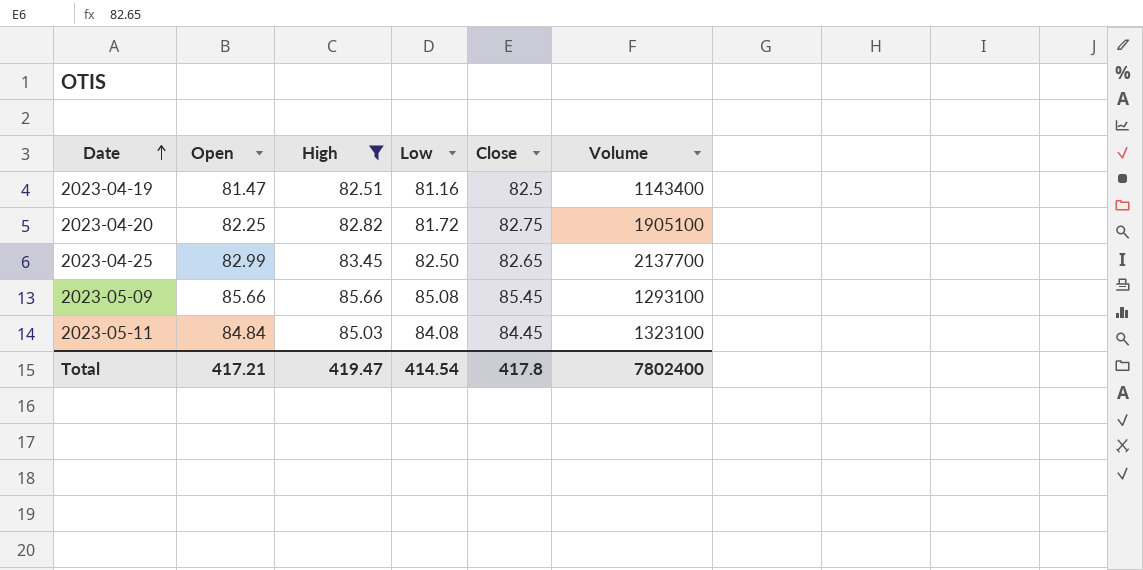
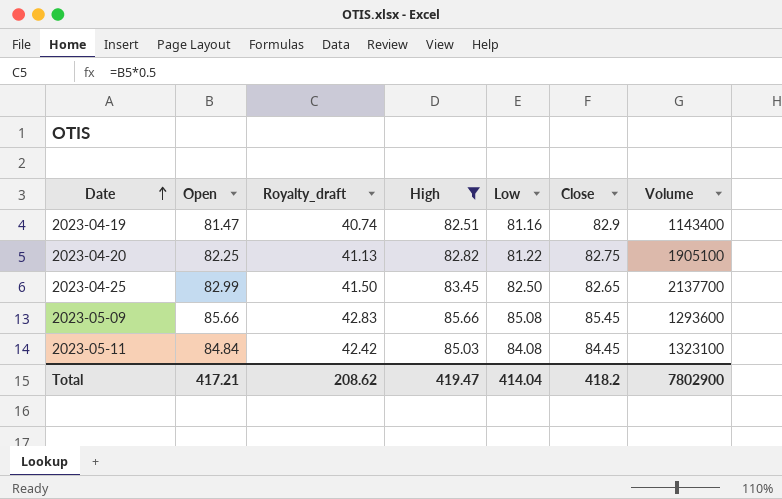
column Royalty_draft | formula: none -> [Open] * 0.5
2023-04-19 | Close: 82.5 -> 82.9
2023-04-20 | Low: 81.72 -> 81.22
2023-05-09 | Volume: 1293100 -> 1293600
Total | Low: 414.54 -> 414.04
Total | Close: 417.8 -> 418.2
Total | Volume: 7802400 -> 7802900

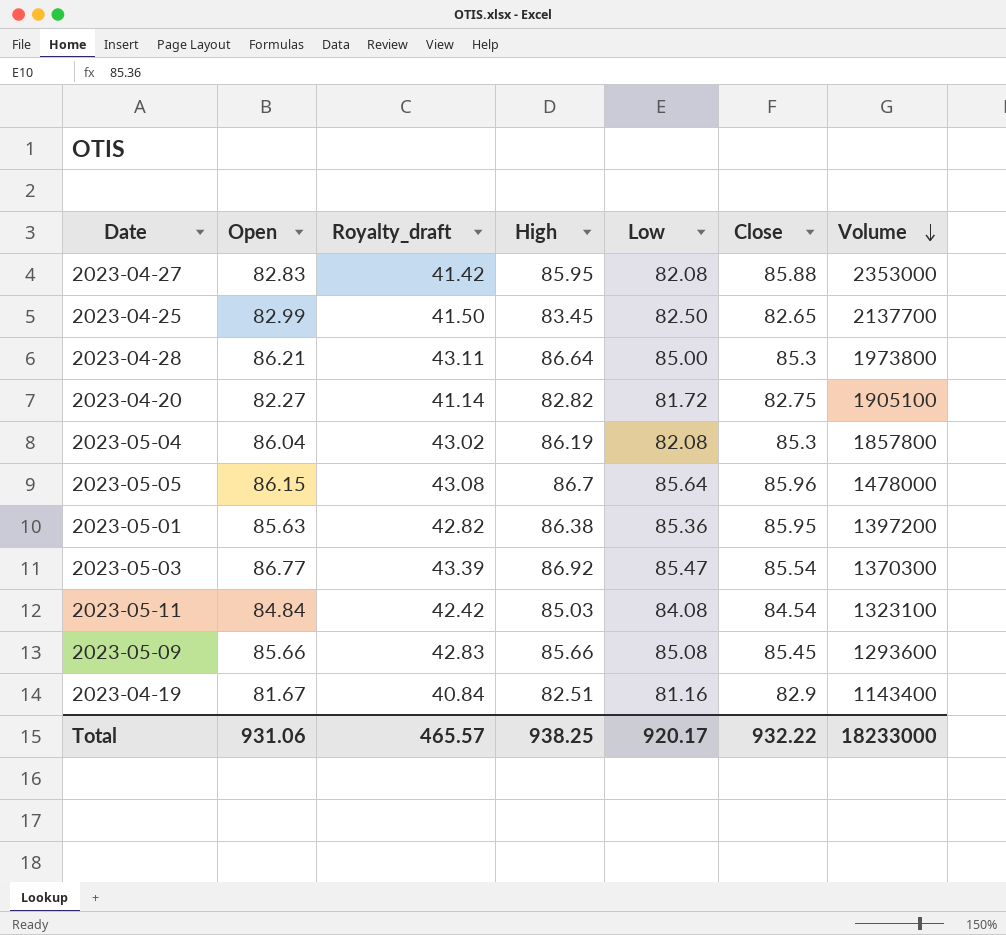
filter: High <= 85.66 -> none
row order: Date ascending -> Volume descending
2023-04-20 | Open: 82.25 -> 82.27
2023-04-20 | Royalty_draft: 41.13 -> 41.14
2023-04-20 | Low: 81.22 -> 81.72
2023-05-11 | Close: 84.45 -> 84.54
2023-04-19 | Open: 81.47 -> 81.67
2023-04-19 | Royalty_draft: 40.74 -> 40.84
Total | Open: 417.21 -> 931.06
Total | Royalty_draft: 208.62 -> 465.57
Total | High: 419.47 -> 938.25
Total | Low: 414.04 -> 920.17
Total | Close: 418.2 -> 932.22
Total | Volume: 7802900 -> 18233000

